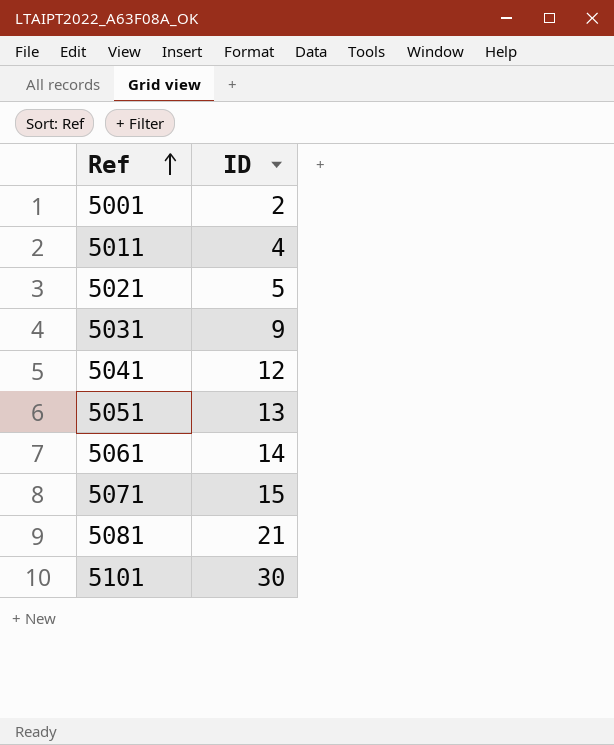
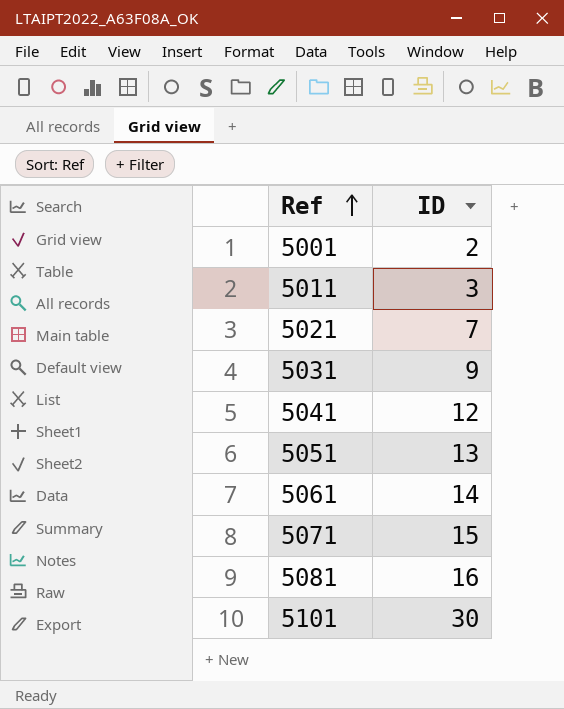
5011 | ID: 4 -> 3
5021 | ID: 5 -> 7
5081 | ID: 21 -> 16

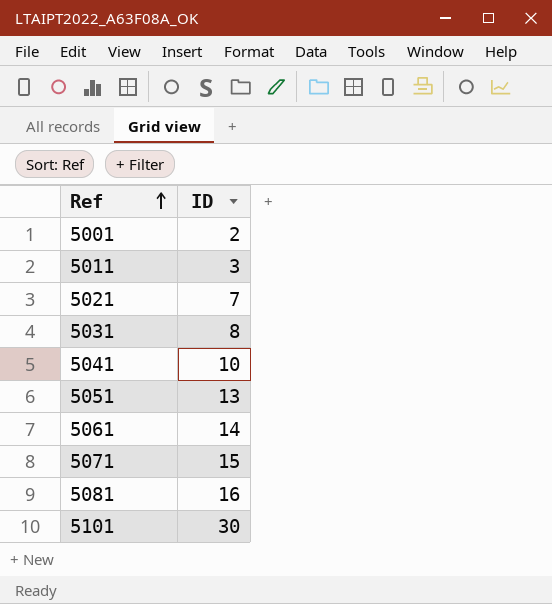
5031 | ID: 9 -> 8
5041 | ID: 12 -> 10

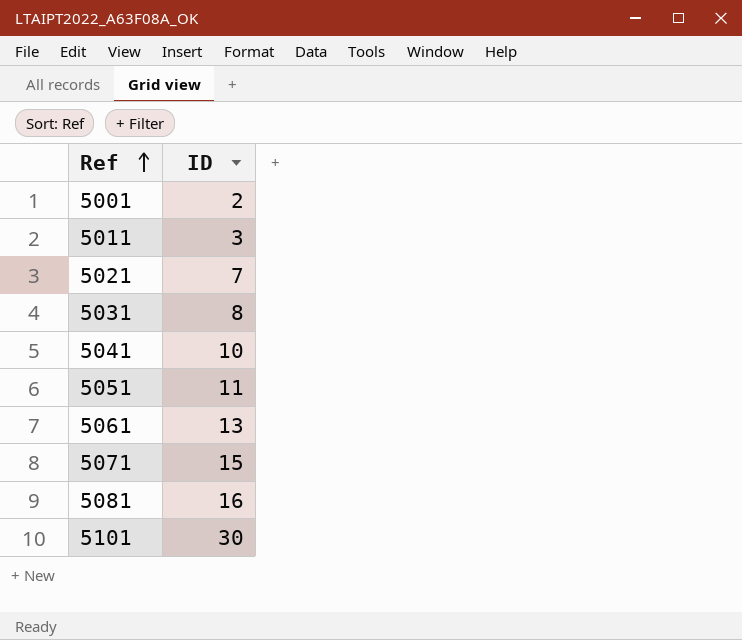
5051 | ID: 13 -> 11
5061 | ID: 14 -> 13

